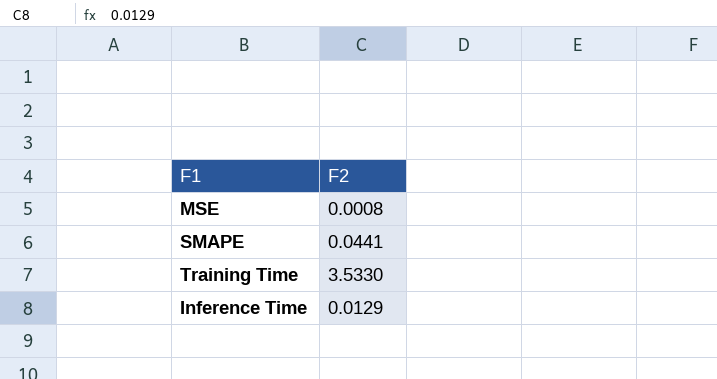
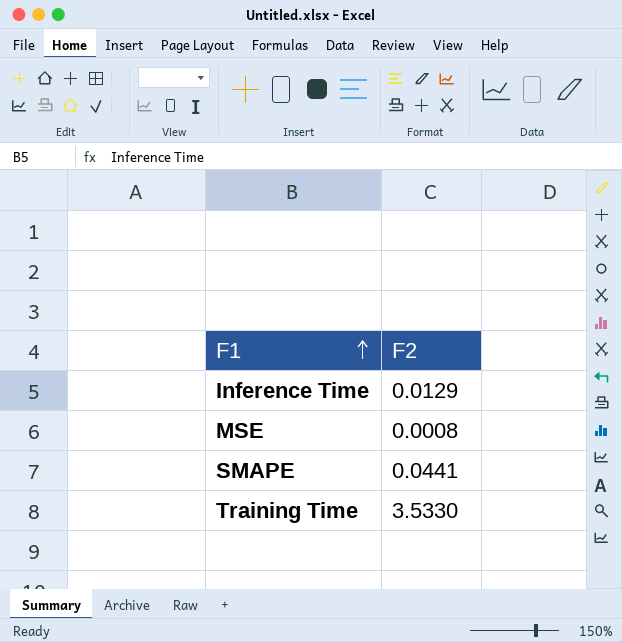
row order: none -> F1 ascending

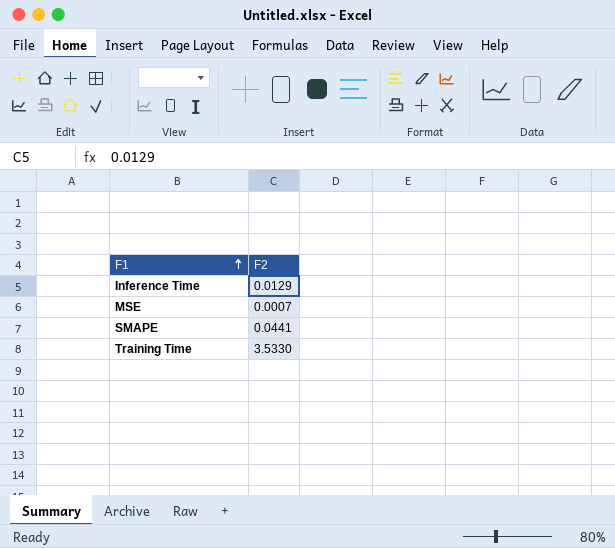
MSE | F2: 0.0008 -> 0.0007

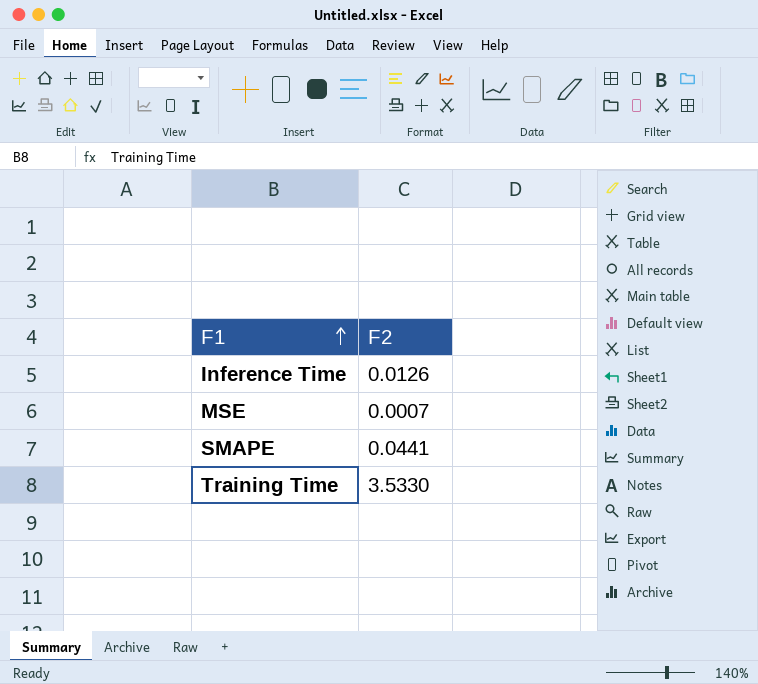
Inference Time | F2: 0.0129 -> 0.0126

